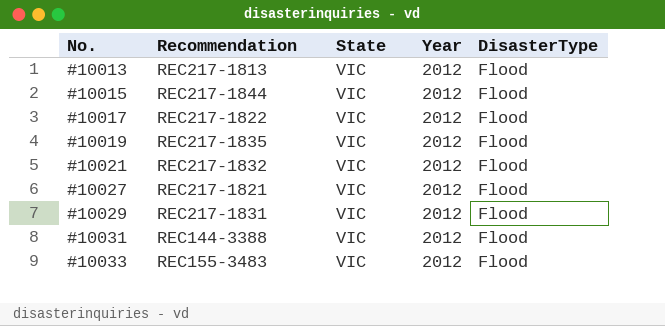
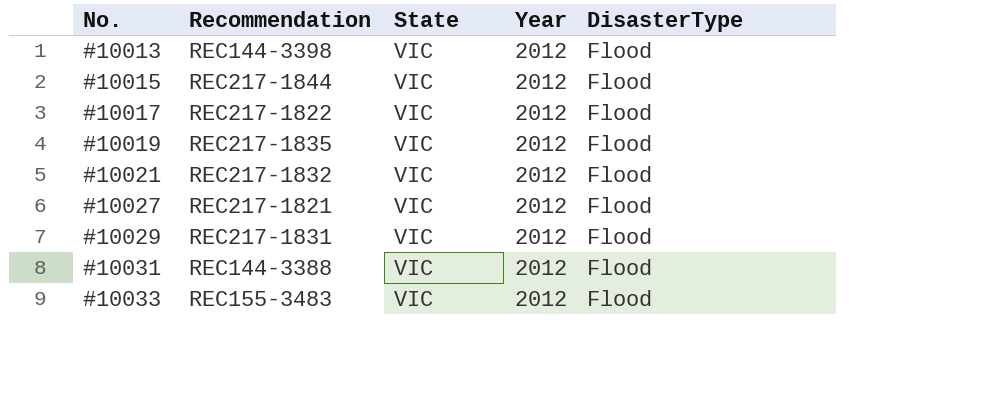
#10013 | Recommendation: REC217-1813 -> REC144-3398

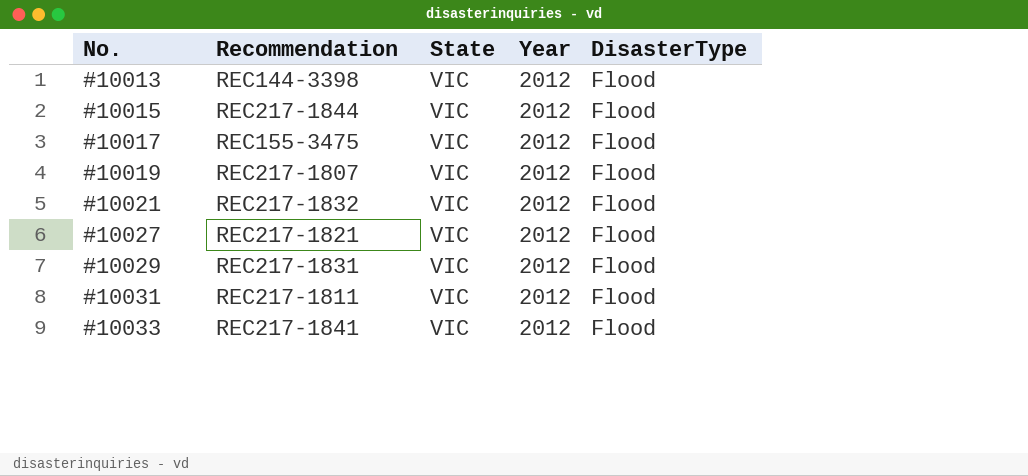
#10017 | Recommendation: REC217-1822 -> REC155-3475
#10019 | Recommendation: REC217-1835 -> REC217-1807
#10031 | Recommendation: REC144-3388 -> REC217-1811
#10033 | Recommendation: REC155-3483 -> REC217-1841

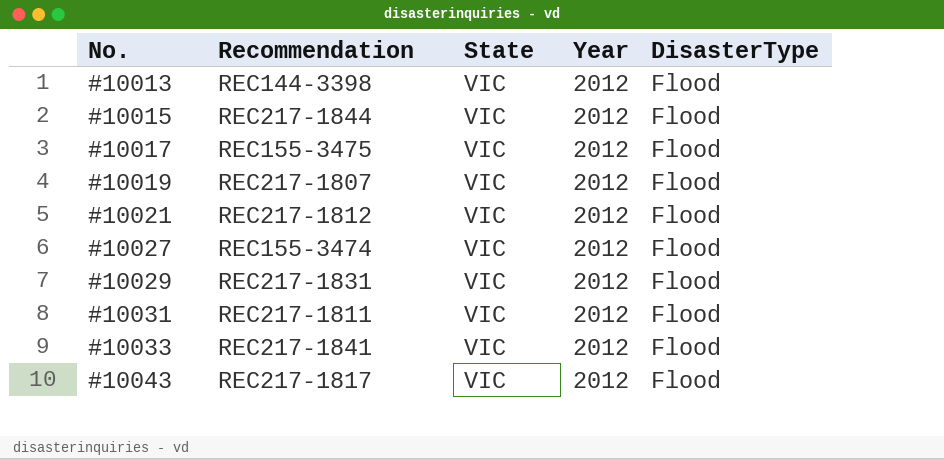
#10021 | Recommendation: REC217-1832 -> REC217-1812
#10027 | Recommendation: REC217-1821 -> REC155-3474
row #10043: none -> REC217-1817 | VIC | 2012 | Flood

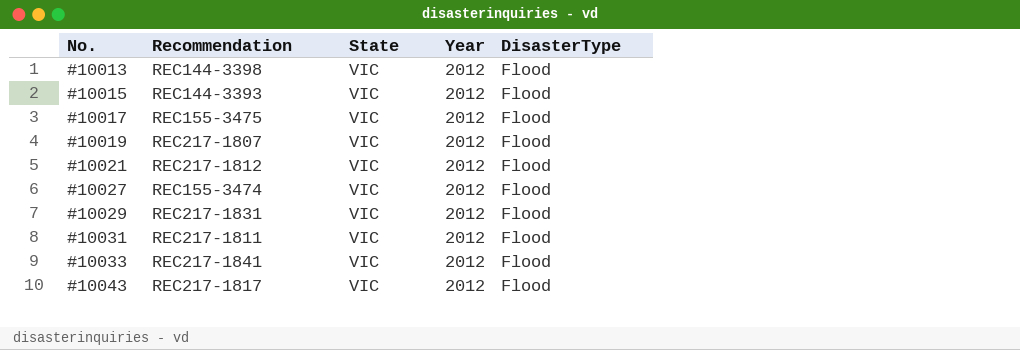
#10015 | Recommendation: REC217-1844 -> REC144-3393

